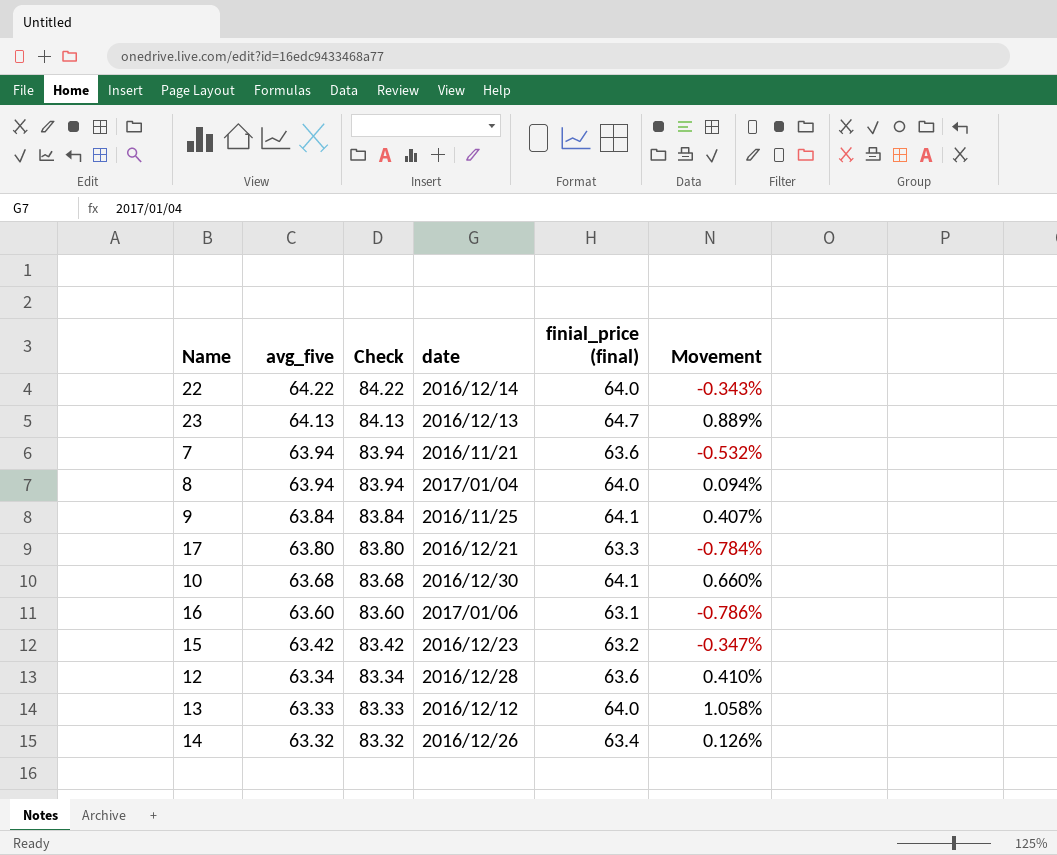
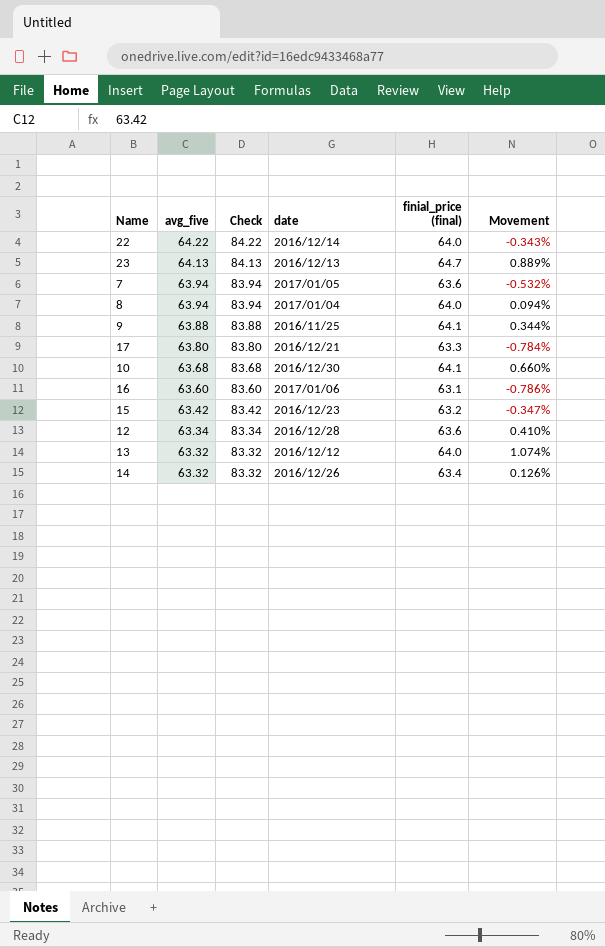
7 | date: 2016/11/21 -> 2017/01/05
9 | avg_five: 63.84 -> 63.88
9 | Check: 83.84 -> 83.88
9 | Movement: 0.407% -> 0.344%
13 | avg_five: 63.33 -> 63.32
13 | Check: 83.33 -> 83.32
13 | Movement: 1.058% -> 1.074%

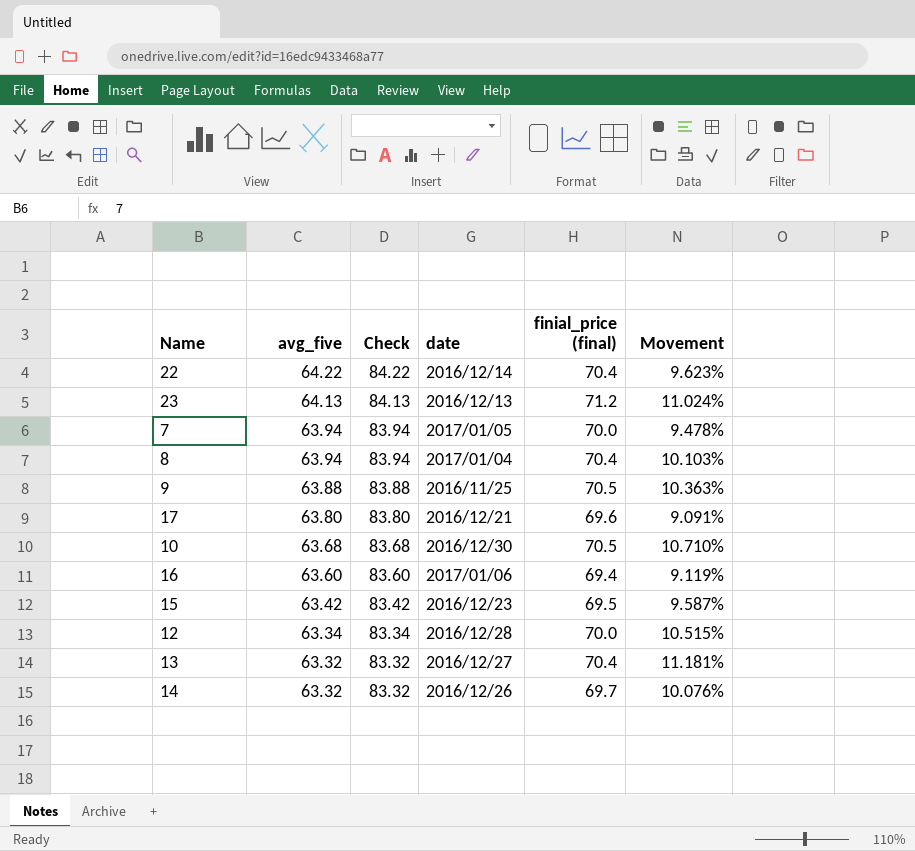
22 | finial_price (final): 64.0 -> 70.4
22 | Movement: -0.343% -> 9.623%
23 | finial_price (final): 64.7 -> 71.2
23 | Movement: 0.889% -> 11.024%
7 | finial_price (final): 63.6 -> 70.0
7 | Movement: -0.532% -> 9.478%
8 | finial_price (final): 64.0 -> 70.4
8 | Movement: 0.094% -> 10.103%
9 | finial_price (final): 64.1 -> 70.5
9 | Movement: 0.344% -> 10.363%
17 | finial_price (final): 63.3 -> 69.6
17 | Movement: -0.784% -> 9.091%
10 | finial_price (final): 64.1 -> 70.5
10 | Movement: 0.660% -> 10.710%
16 | finial_price (final): 63.1 -> 69.4
16 | Movement: -0.786% -> 9.119%
15 | finial_price (final): 63.2 -> 69.5
15 | Movement: -0.347% -> 9.587%
12 | finial_price (final): 63.6 -> 70.0
12 | Movement: 0.410% -> 10.515%
13 | date: 2016/12/12 -> 2016/12/27
13 | finial_price (final): 64.0 -> 70.4
13 | Movement: 1.074% -> 11.181%
14 | finial_price (final): 63.4 -> 69.7
14 | Movement: 0.126% -> 10.076%

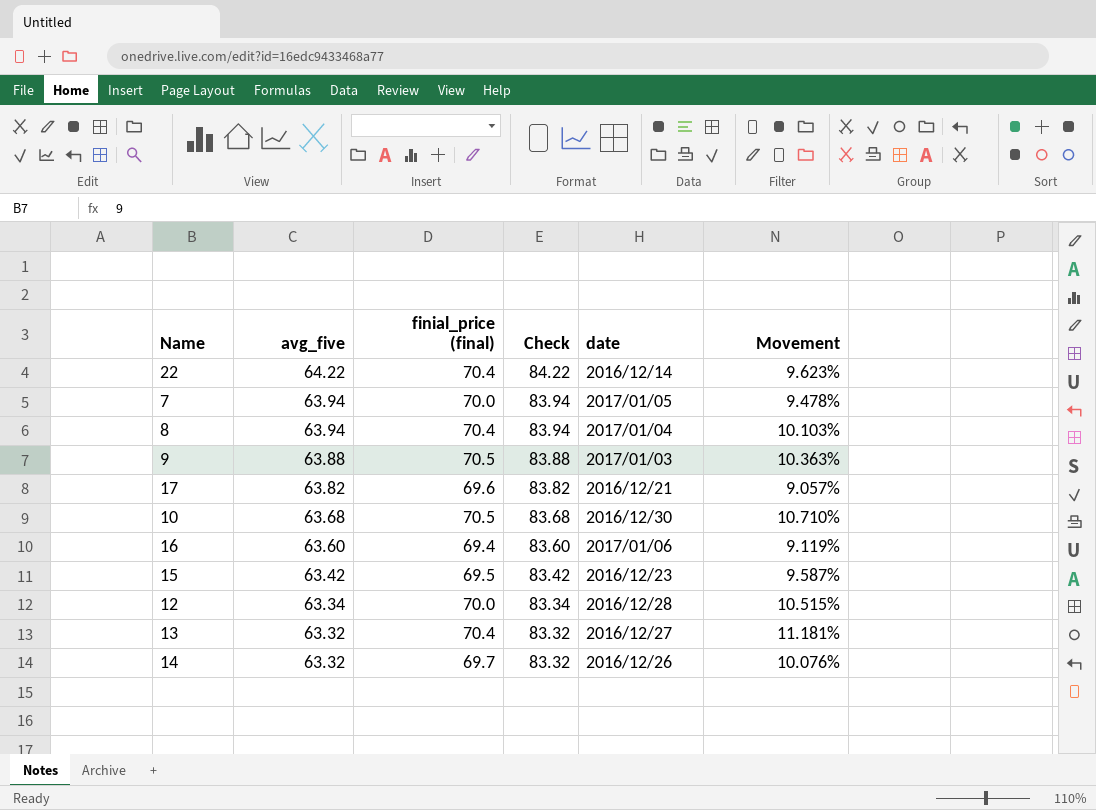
column finial_price (final) | position: 5 -> 3
row 23: 64.13 | 84.13 | 2016/12/13 | 71.2 | 11.024% -> none
9 | date: 2016/11/25 -> 2017/01/03
17 | avg_five: 63.80 -> 63.82
17 | Check: 83.80 -> 83.82
17 | Movement: 9.091% -> 9.057%

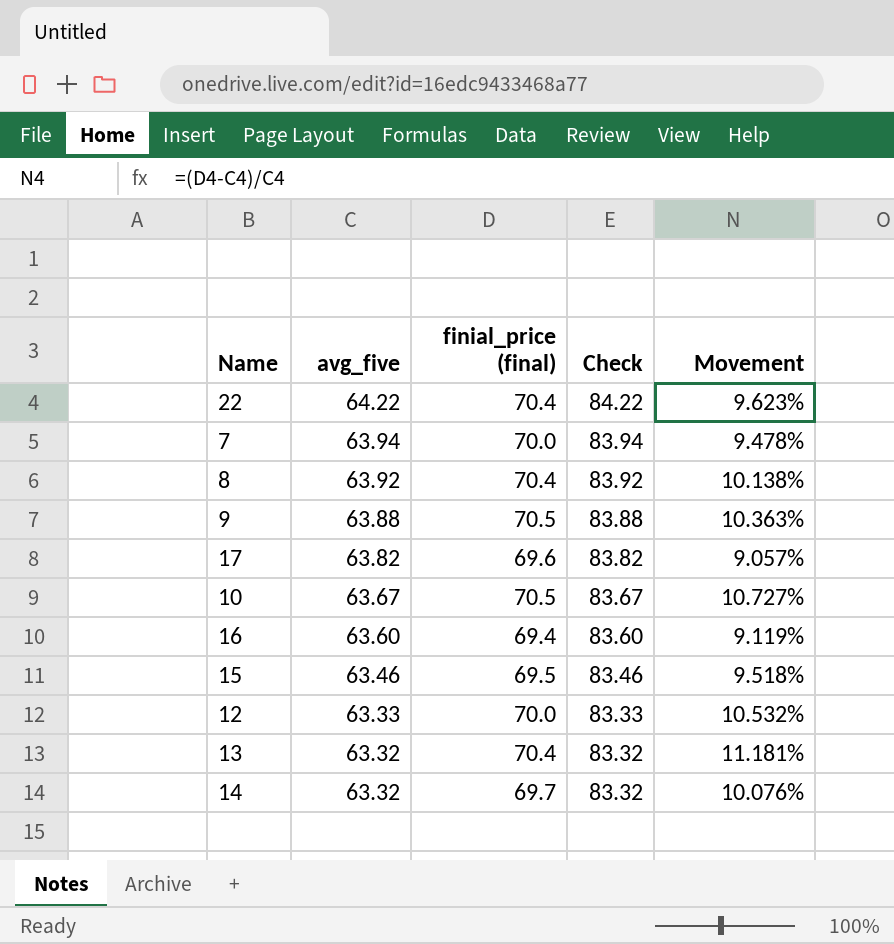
column date | position: 5 -> none
8 | avg_five: 63.94 -> 63.92
8 | Check: 83.94 -> 83.92
8 | Movement: 10.103% -> 10.138%
10 | avg_five: 63.68 -> 63.67
10 | Check: 83.68 -> 83.67
10 | Movement: 10.710% -> 10.727%
15 | avg_five: 63.42 -> 63.46
15 | Check: 83.42 -> 83.46
15 | Movement: 9.587% -> 9.518%
12 | avg_five: 63.34 -> 63.33
12 | Check: 83.34 -> 83.33
12 | Movement: 10.515% -> 10.532%

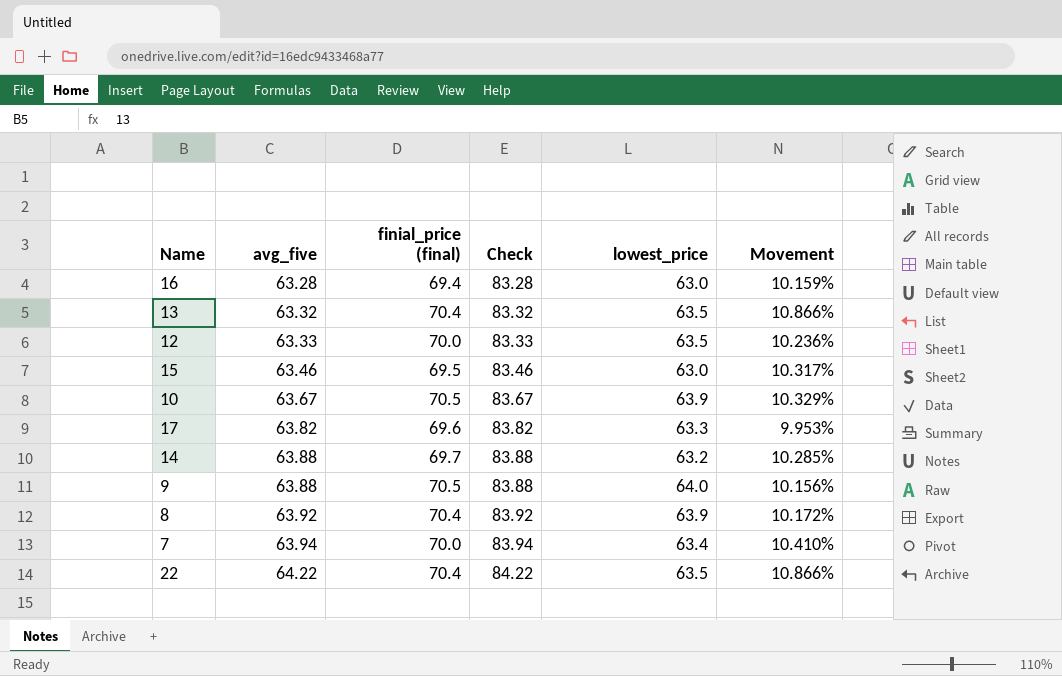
row order: avg_five descending -> avg_five ascending
column lowest_price | position: none -> 5
column Movement | formula: ([finial_price (final)] - [avg_five]) / [avg_five] -> ([finial_price (final)] - [lowest_price]) / [lowest_price]
16 | avg_five: 63.60 -> 63.28
16 | Check: 83.60 -> 83.28
14 | avg_five: 63.32 -> 63.88
14 | Check: 83.32 -> 83.88

